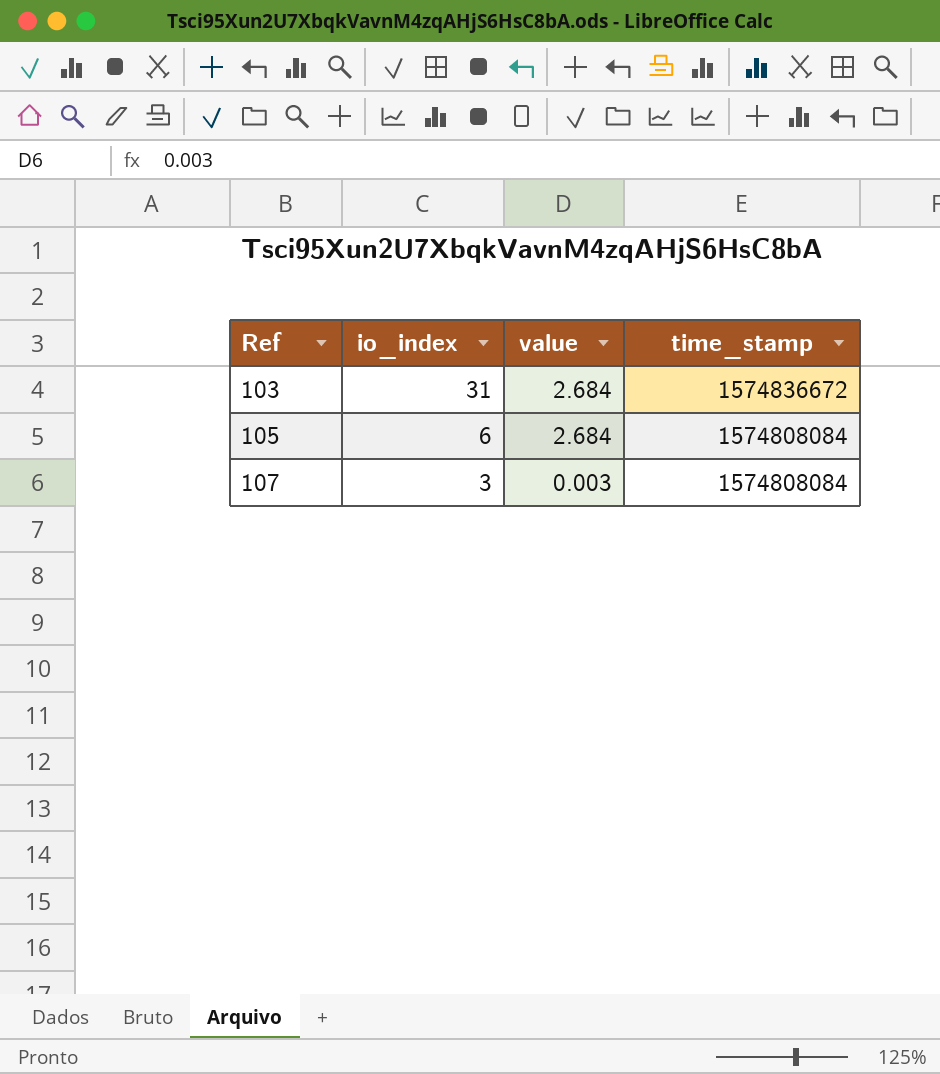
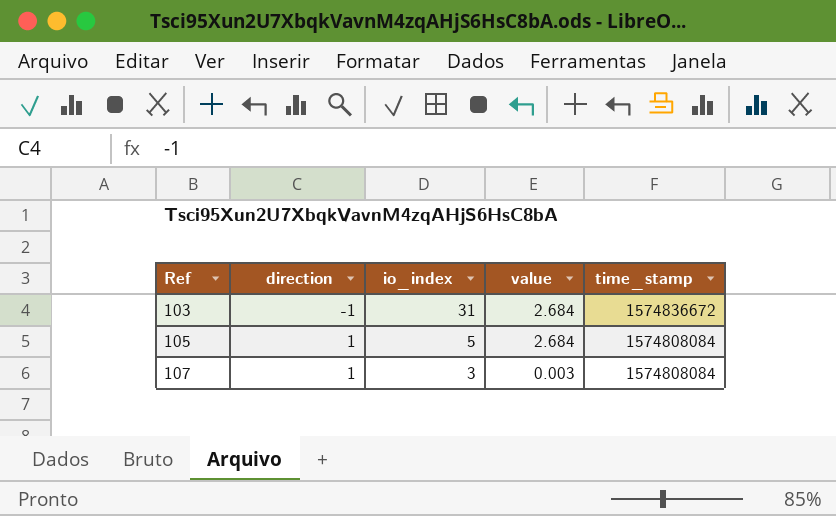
column direction | position: none -> 2
105 | io_index: 6 -> 5

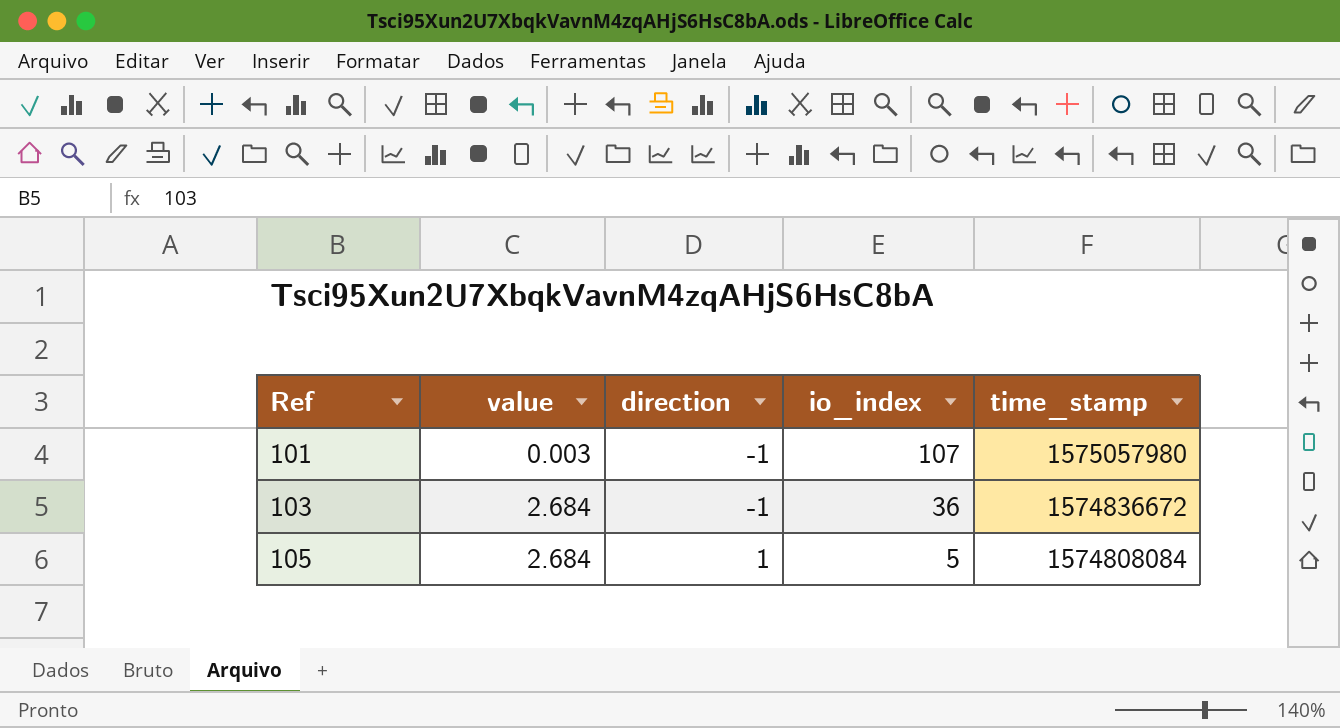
column value | position: 4 -> 2
row 107: 1 | 3 | 0.003 | 1574808084 -> none
row 101: none -> 0.003 | -1 | 107 | 1575057980
103 | io_index: 31 -> 36

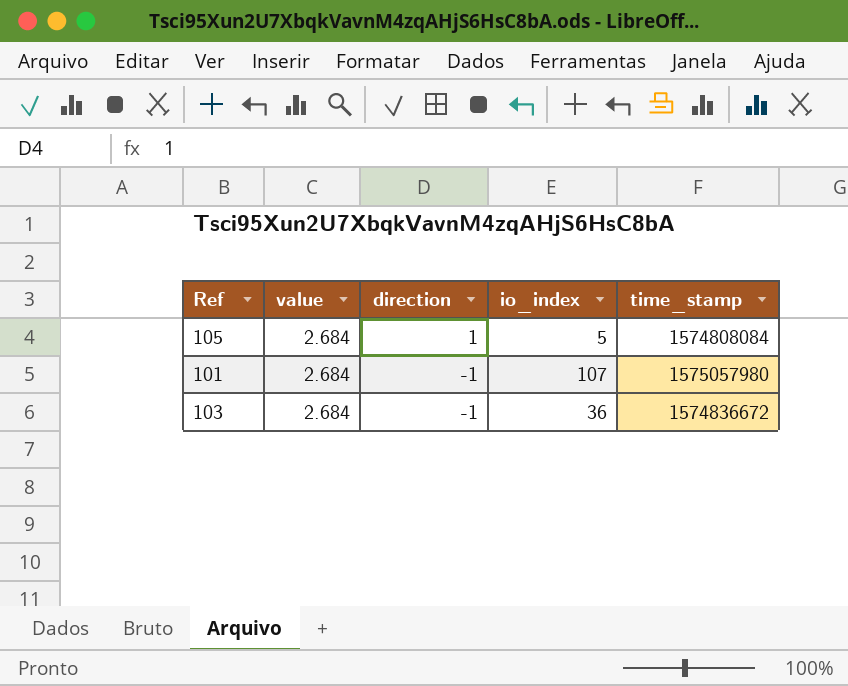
row order: Ref ascending -> direction descending
101 | value: 0.003 -> 2.684

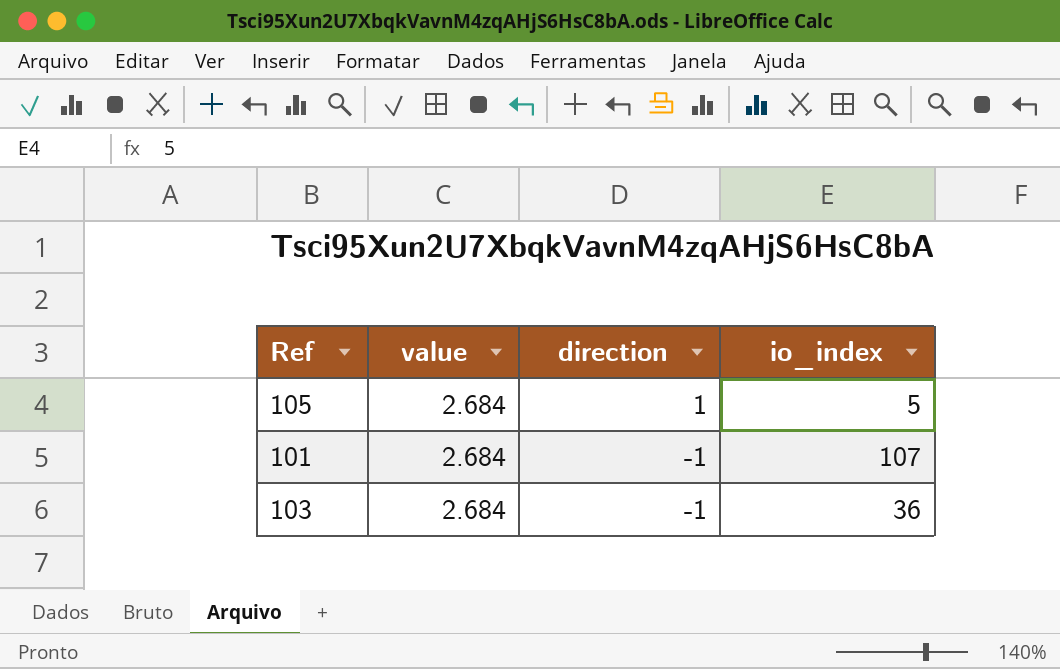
column time_stamp | position: 5 -> none

